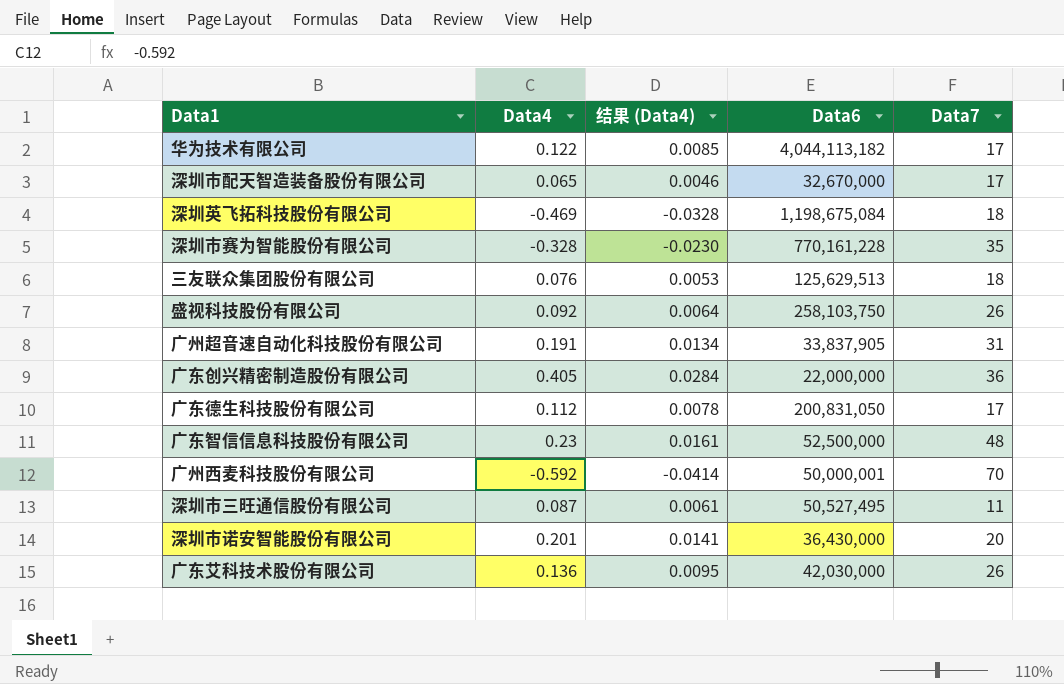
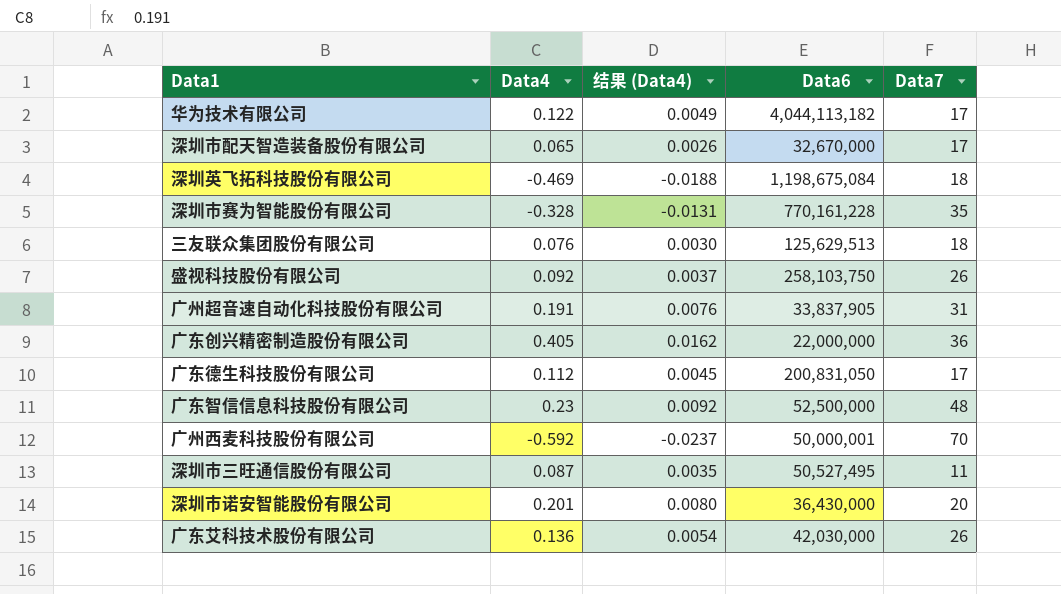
column 结果 (Data4) | formula: [Data4] * 0.07 -> [Data4] * 0.04

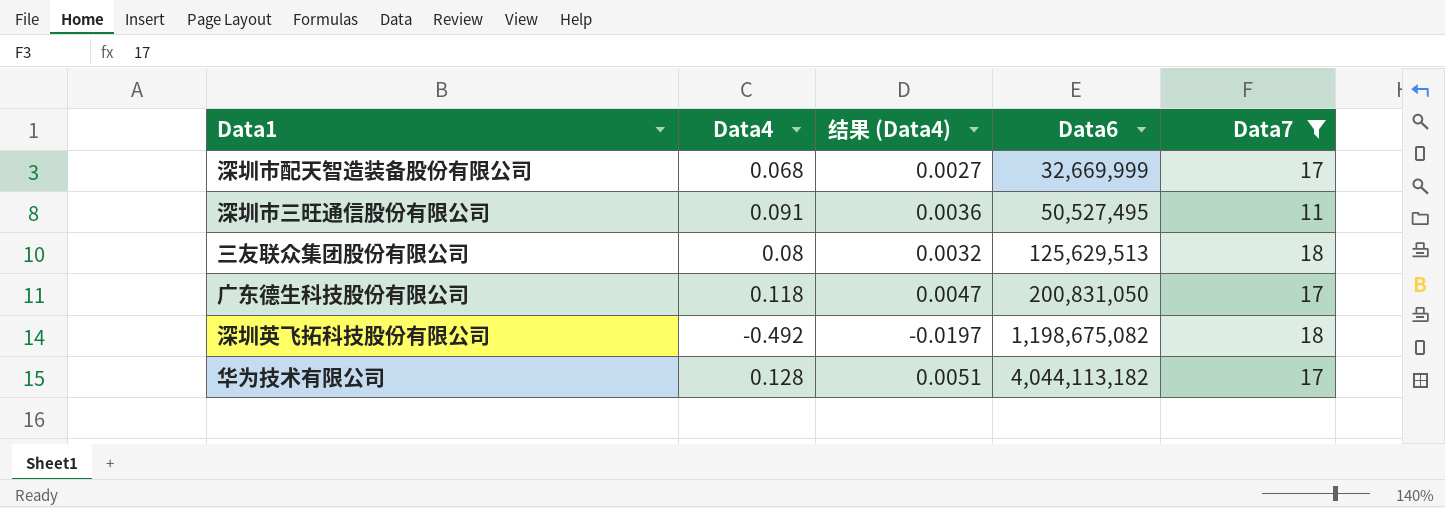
filter: none -> Data7 <= 18
row order: none -> Data6 ascending
深圳市配天智造装备股份有限公司 | Data4: 0.065 -> 0.068
深圳市配天智造装备股份有限公司 | 结果 (Data4): 0.0026 -> 0.0027
深圳市配天智造装备股份有限公司 | Data6: 32,670,000 -> 32,669,999
深圳市三旺通信股份有限公司 | Data4: 0.087 -> 0.091
深圳市三旺通信股份有限公司 | 结果 (Data4): 0.0035 -> 0.0036
三友联众集团股份有限公司 | Data4: 0.076 -> 0.08
三友联众集团股份有限公司 | 结果 (Data4): 0.0030 -> 0.0032
广东德生科技股份有限公司 | Data4: 0.112 -> 0.118
广东德生科技股份有限公司 | 结果 (Data4): 0.0045 -> 0.0047
深圳英飞拓科技股份有限公司 | Data4: -0.469 -> -0.492
深圳英飞拓科技股份有限公司 | 结果 (Data4): -0.0188 -> -0.0197
深圳英飞拓科技股份有限公司 | Data6: 1,198,675,084 -> 1,198,675,082
华为技术有限公司 | Data4: 0.122 -> 0.128
华为技术有限公司 | 结果 (Data4): 0.0049 -> 0.0051

